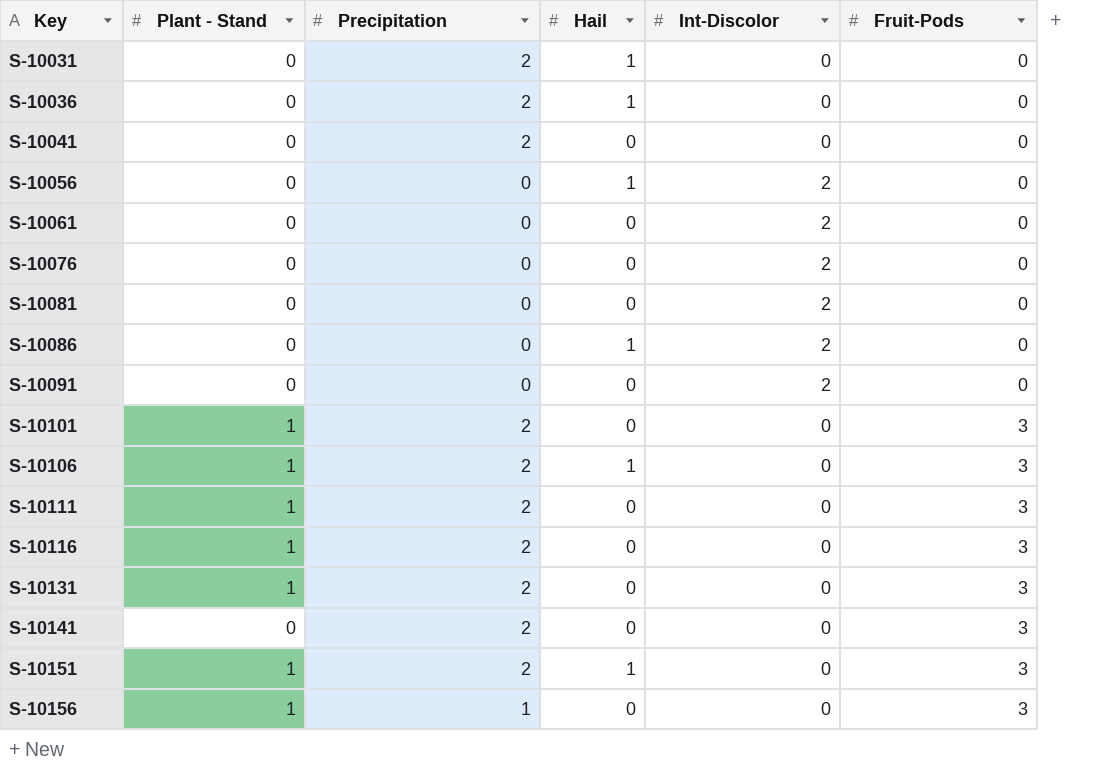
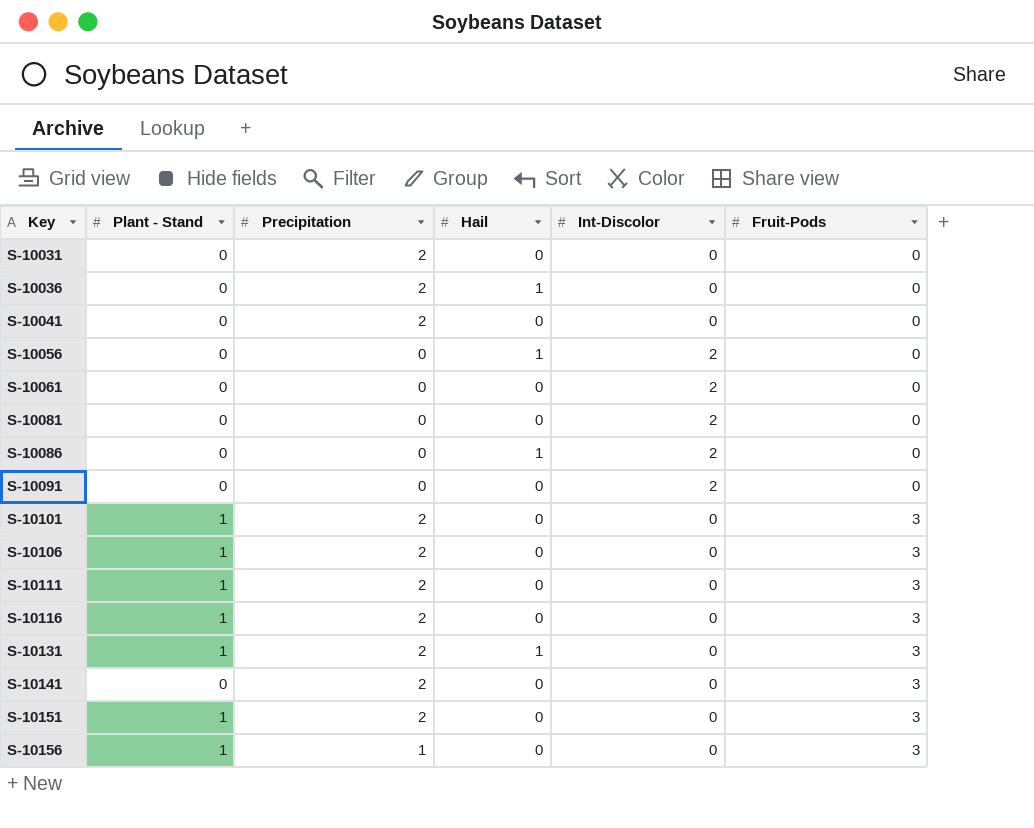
row S-10076: 0 | 0 | 0 | 2 | 0 -> none
S-10031 | Hail: 1 -> 0
S-10106 | Hail: 1 -> 0
S-10131 | Hail: 0 -> 1
S-10151 | Hail: 1 -> 0

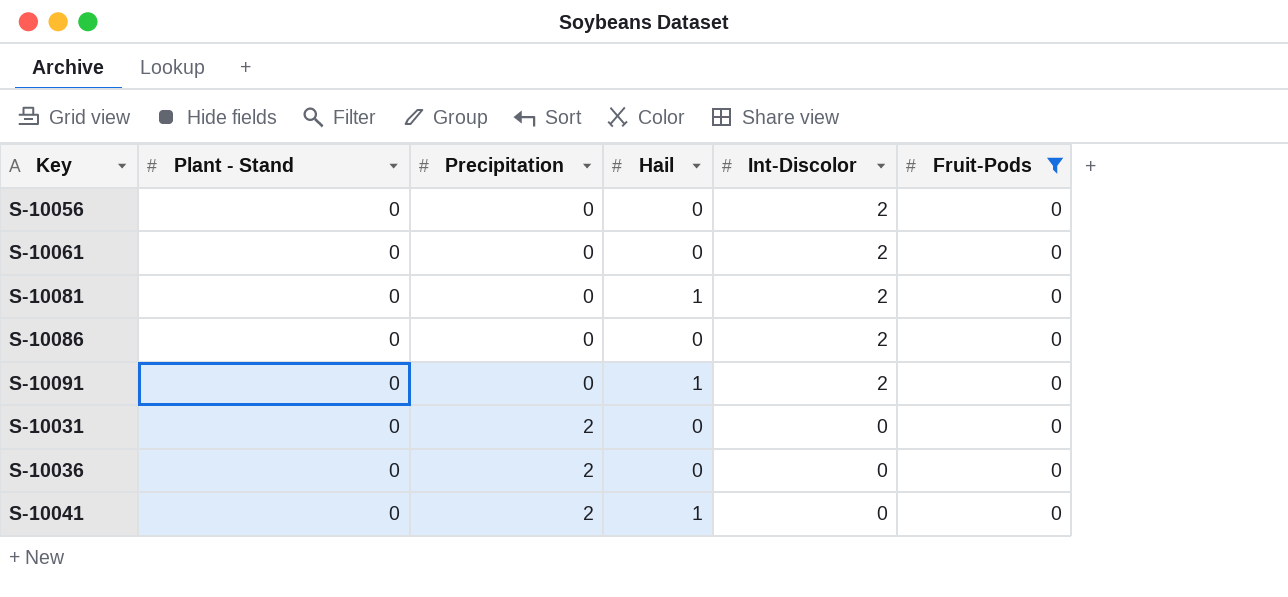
filter: none -> Fruit-Pods = 0
row order: Key ascending -> Precipitation ascending
S-10056 | Hail: 1 -> 0
S-10081 | Hail: 0 -> 1
S-10086 | Hail: 1 -> 0
S-10091 | Hail: 0 -> 1
S-10036 | Hail: 1 -> 0
S-10041 | Hail: 0 -> 1

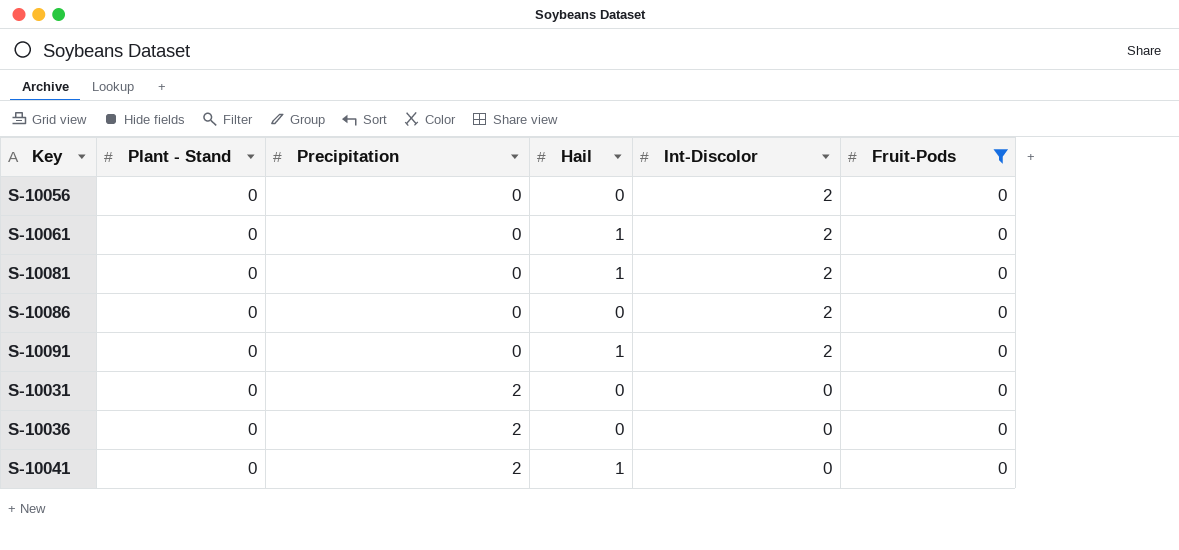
S-10061 | Hail: 0 -> 1

